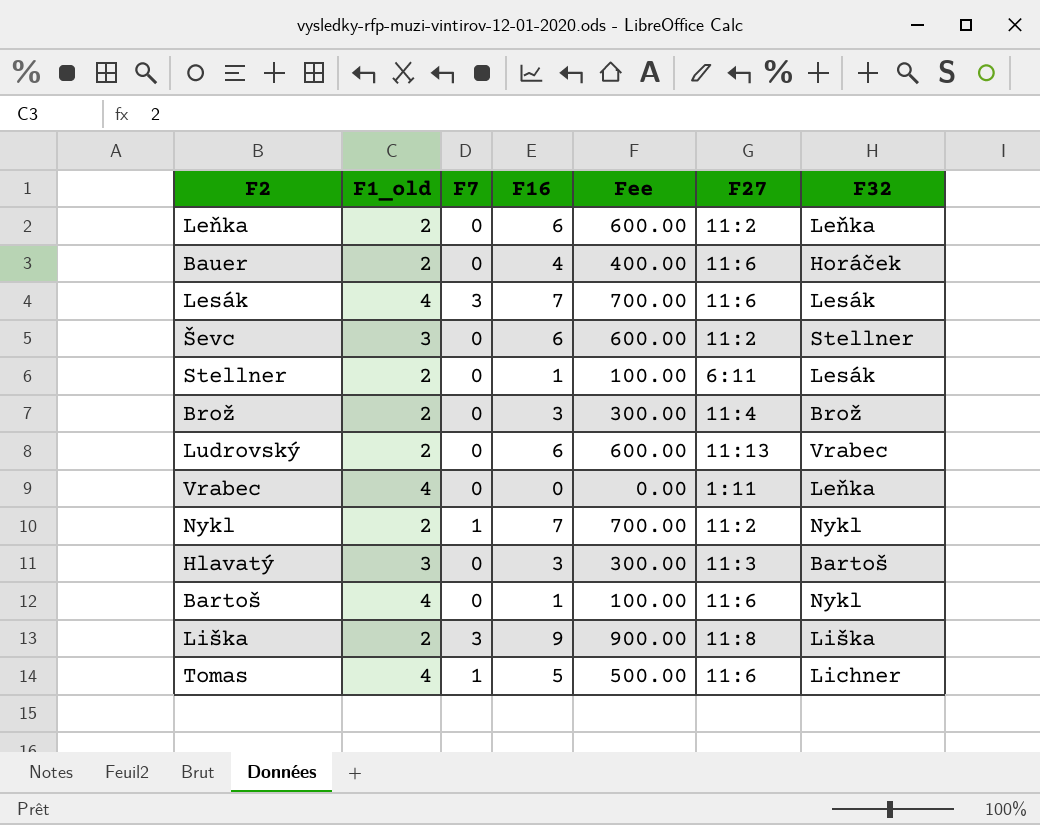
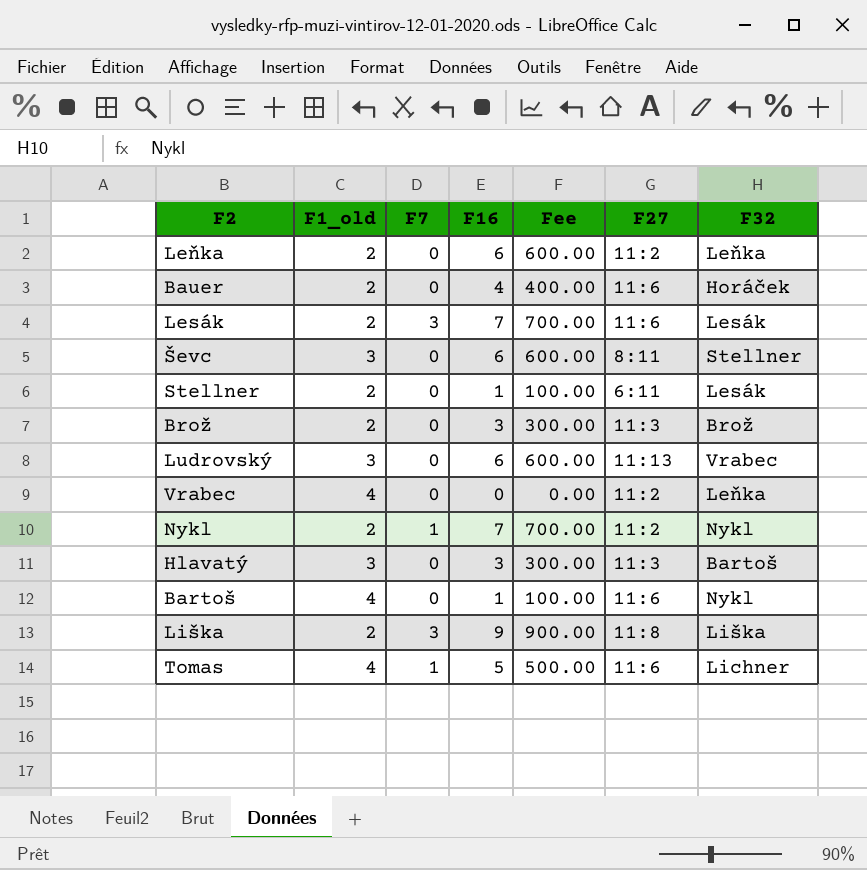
Lesák | F1_old: 4 -> 2
Ševc | F27: 11:2 -> 8:11
Brož | F27: 11:4 -> 11:3
Ludrovský | F1_old: 2 -> 3
Vrabec | F27: 1:11 -> 11:2

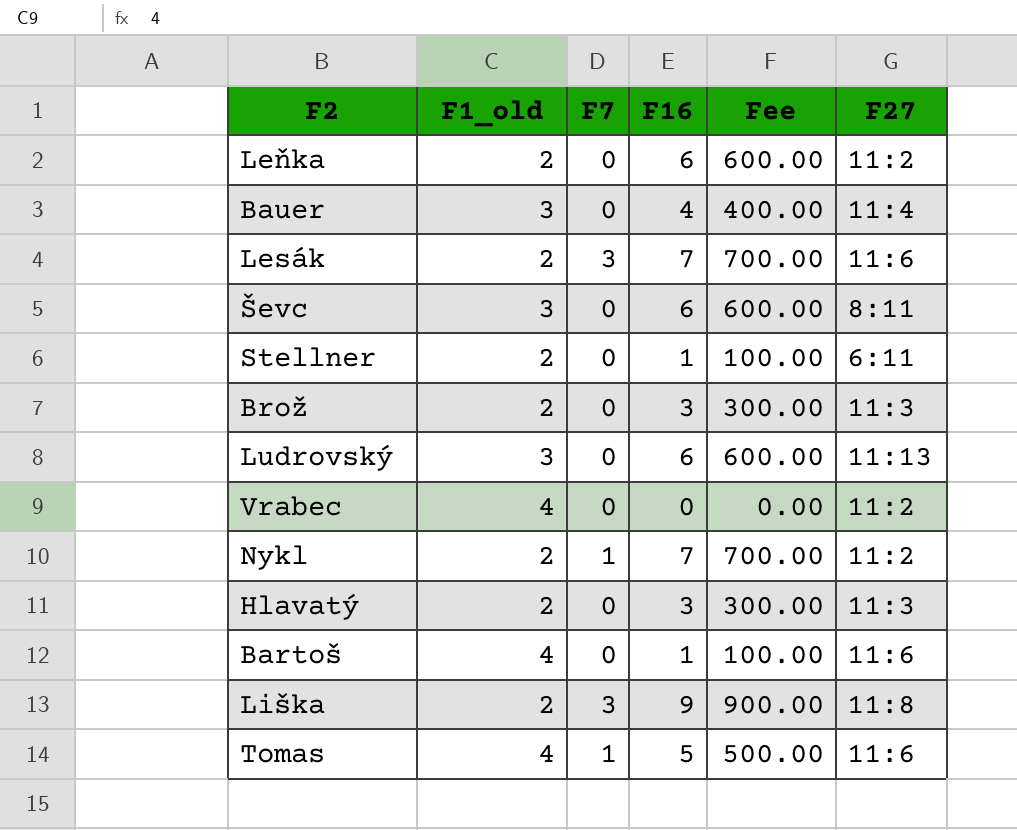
column F32 | position: 7 -> none
Bauer | F1_old: 2 -> 3
Bauer | F27: 11:6 -> 11:4
Hlavatý | F1_old: 3 -> 2

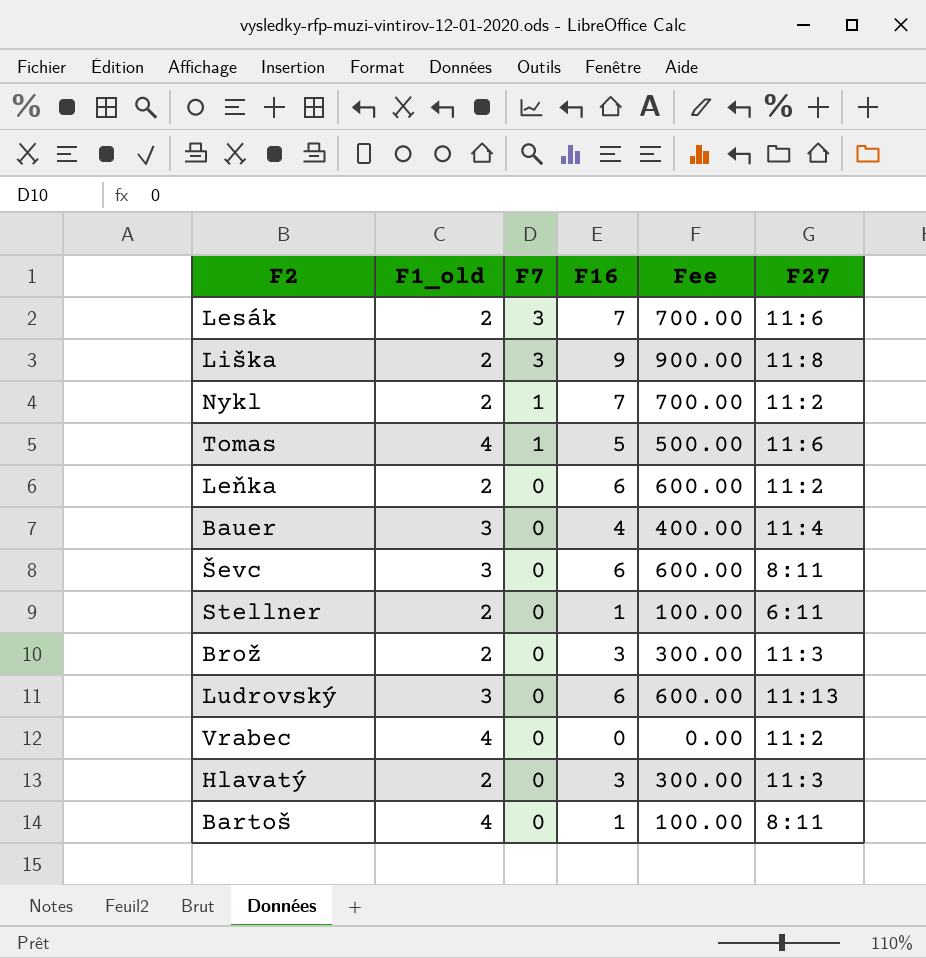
row order: none -> F7 descending
Bartoš | F27: 11:6 -> 8:11

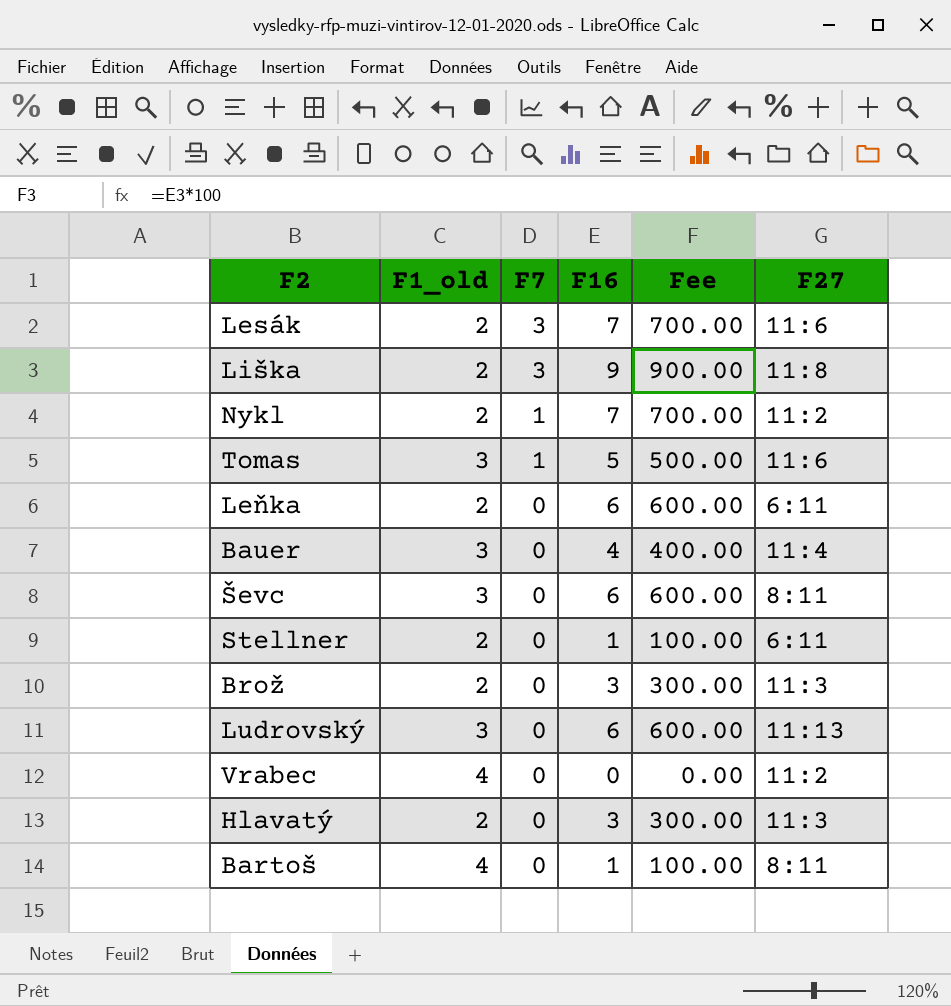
Tomas | F1_old: 4 -> 3
Leňka | F27: 11:2 -> 6:11

